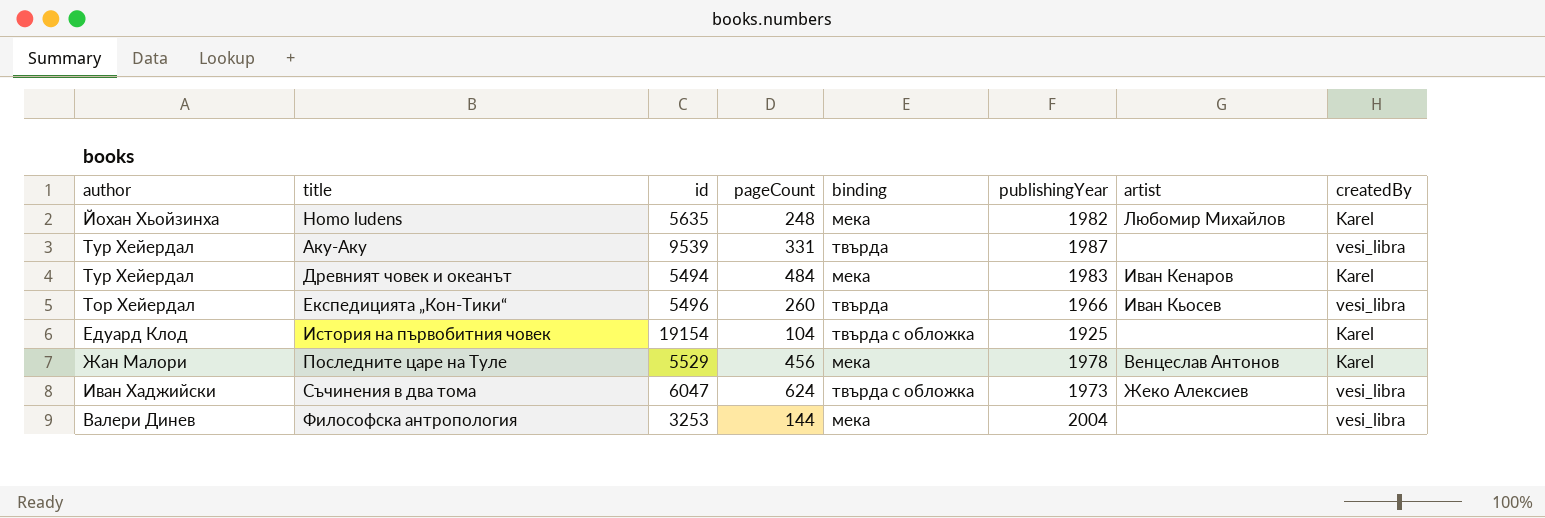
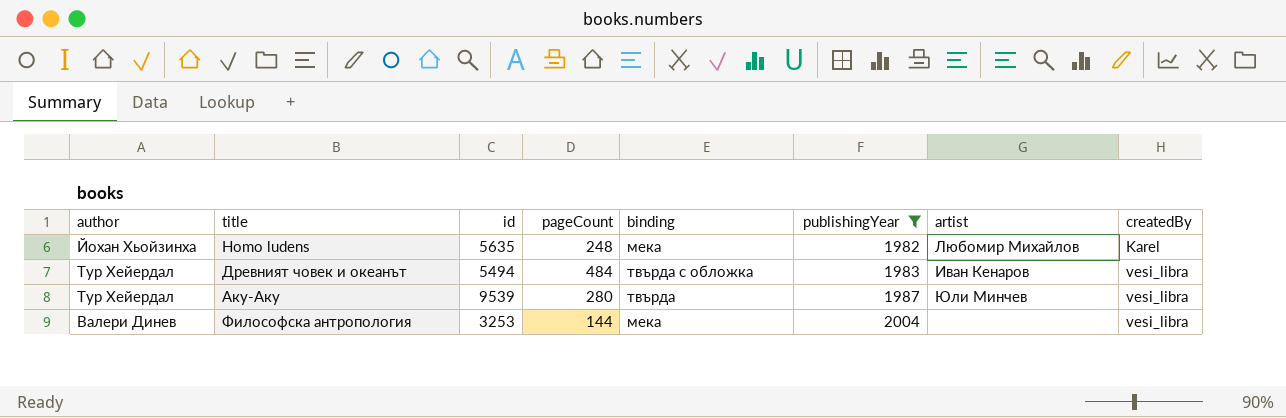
filter: none -> publishingYear >= 1982
row order: title ascending -> publishingYear ascending
Древният човек и океанът | binding: мека -> твърда с обложка
Древният човек и океанът | createdBy: Karel -> vesi_libra
Аку-Аку | pageCount: 331 -> 280
Аку-Аку | artist: none -> Юли Минчев

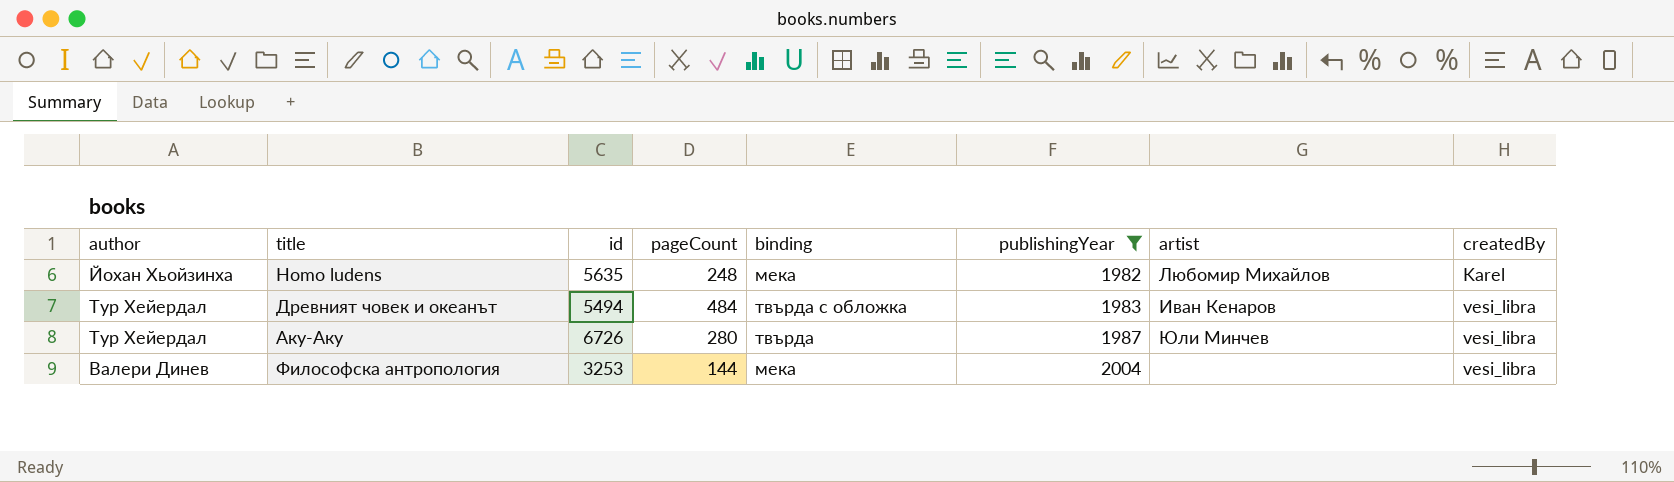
Аку-Аку | id: 9539 -> 6726

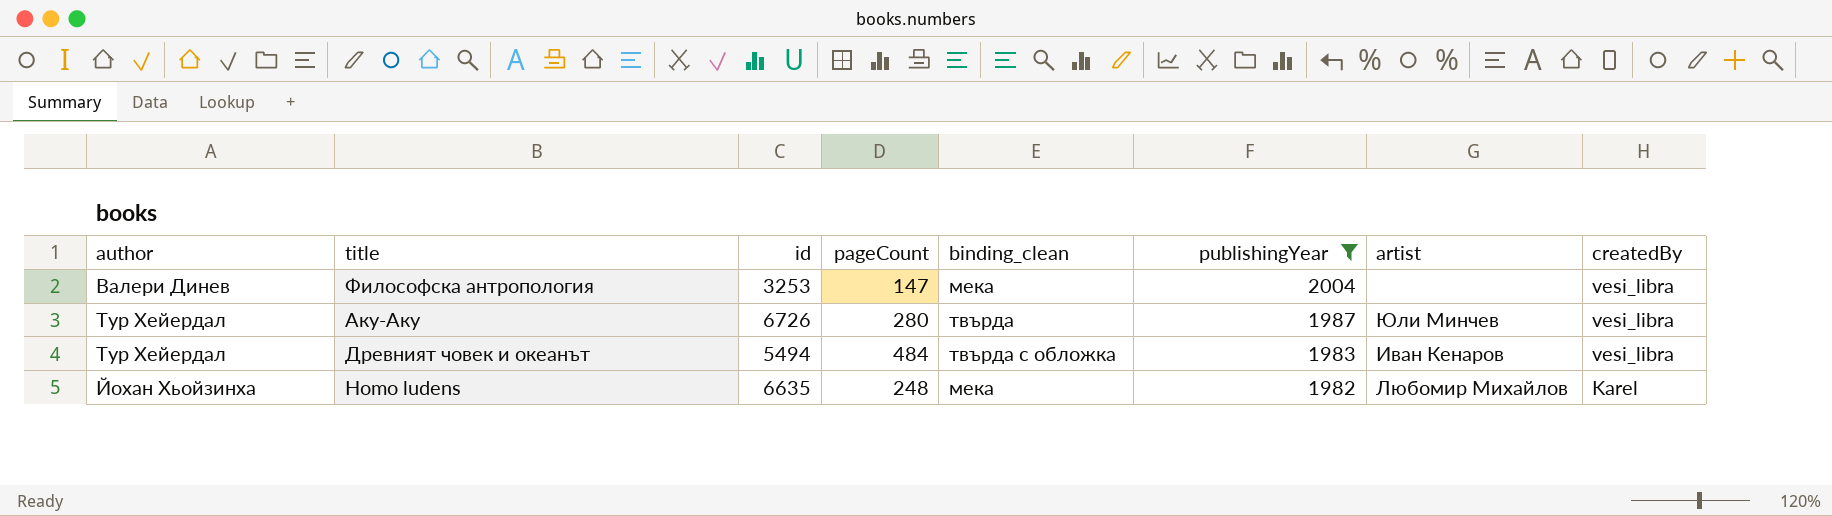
row order: publishingYear ascending -> publishingYear descending
column name: binding -> binding_clean
Философска антропология | pageCount: 144 -> 147
Homo ludens | id: 5635 -> 6635

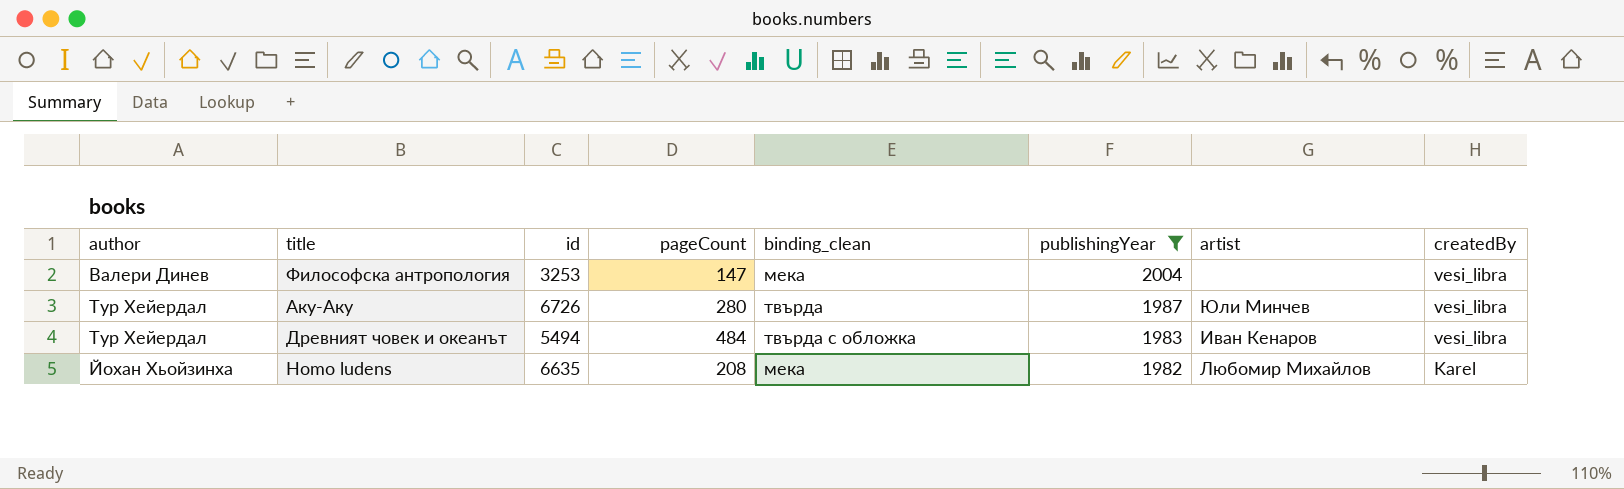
Homo ludens | pageCount: 248 -> 208

